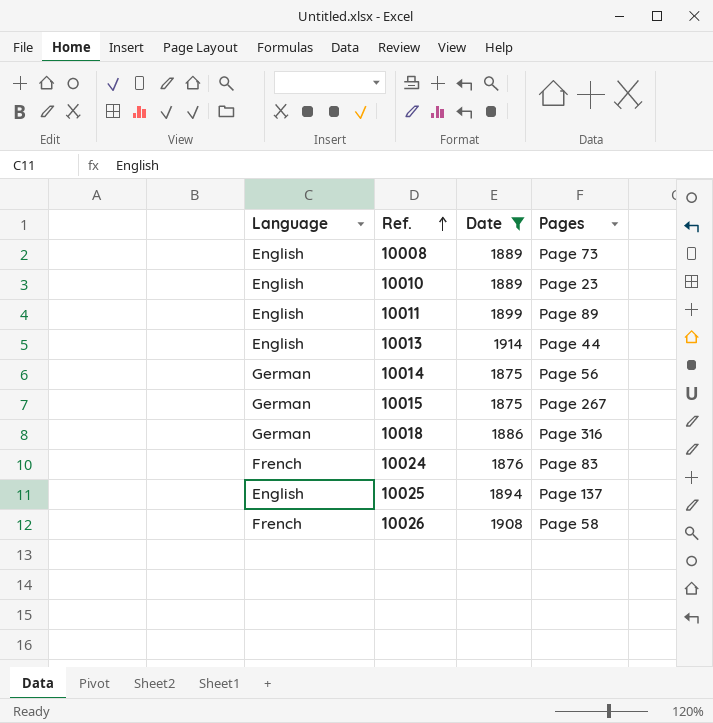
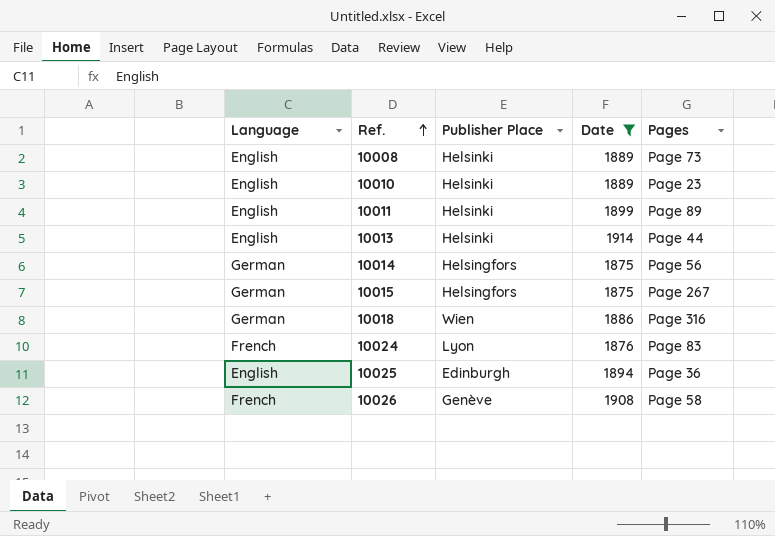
column Publisher Place | position: none -> 3
10025 | Pages: Page 137 -> Page 36

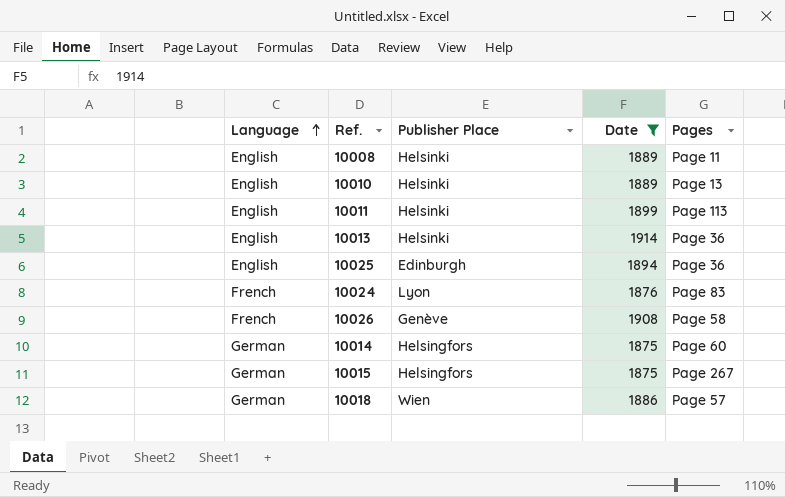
row order: Ref. ascending -> Language ascending
10008 | Pages: Page 73 -> Page 11
10010 | Pages: Page 23 -> Page 13
10011 | Pages: Page 89 -> Page 113
10013 | Pages: Page 44 -> Page 36
10014 | Pages: Page 56 -> Page 60
10018 | Pages: Page 316 -> Page 57

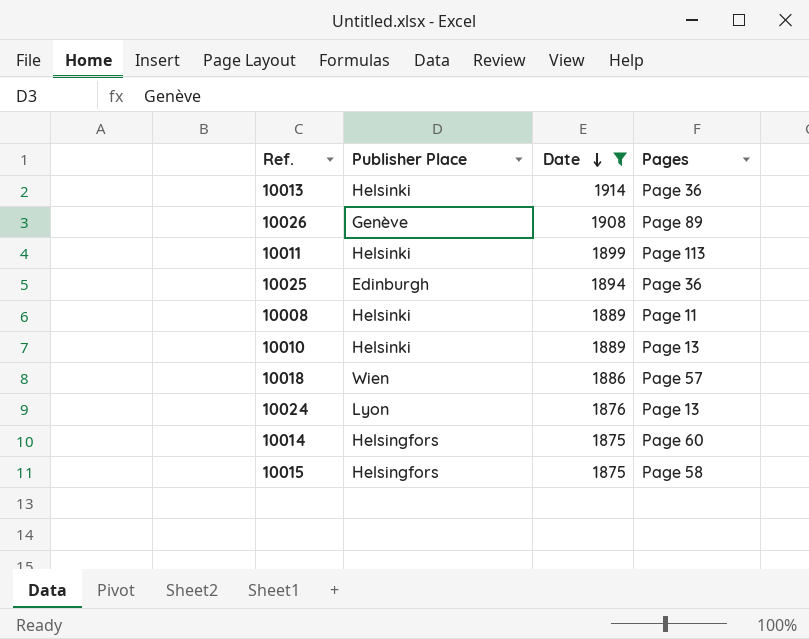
row order: Language ascending -> Date descending
column Language | position: 1 -> none
10026 | Pages: Page 58 -> Page 89
10024 | Pages: Page 83 -> Page 13
10015 | Pages: Page 267 -> Page 58

